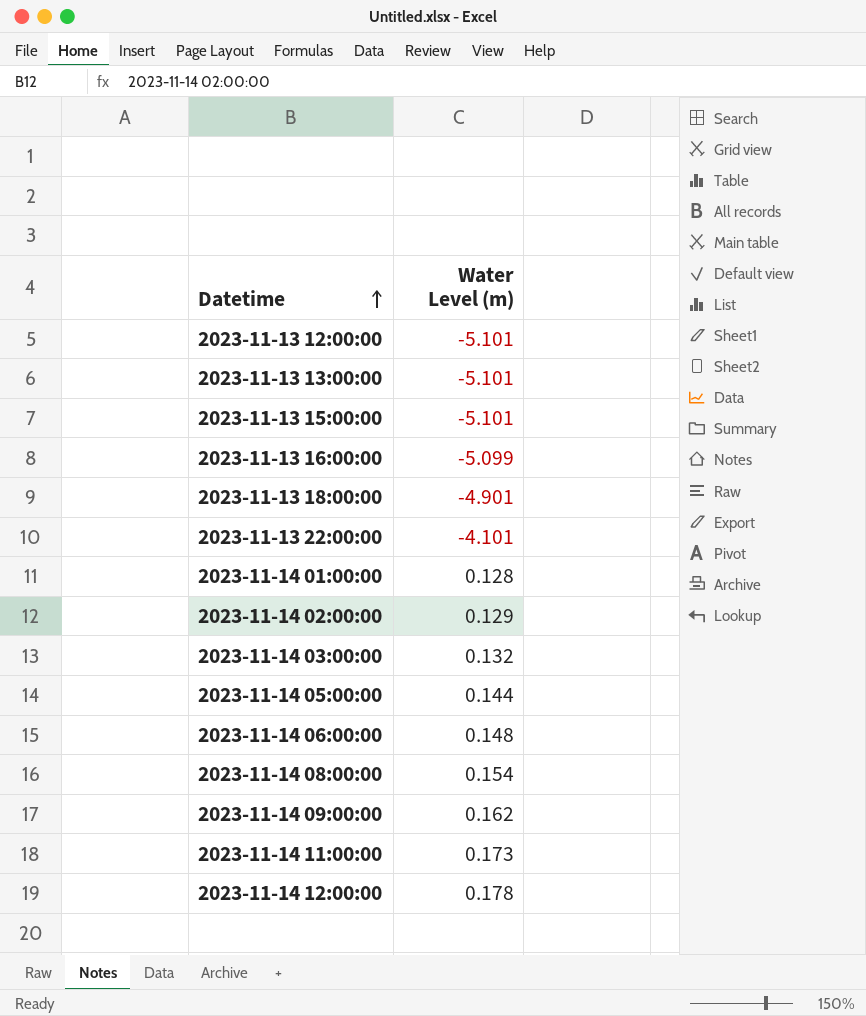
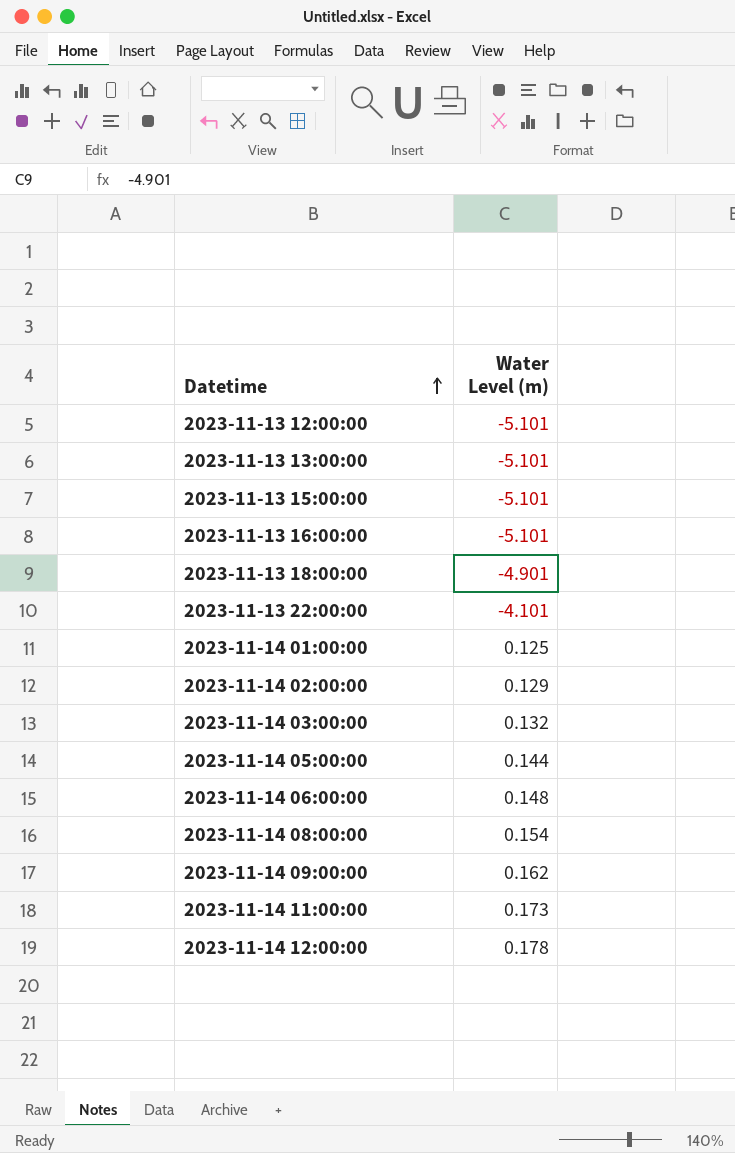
2023-11-13 16:00:00 | Water Level (m): -5.099 -> -5.101
2023-11-14 01:00:00 | Water Level (m): 0.128 -> 0.125

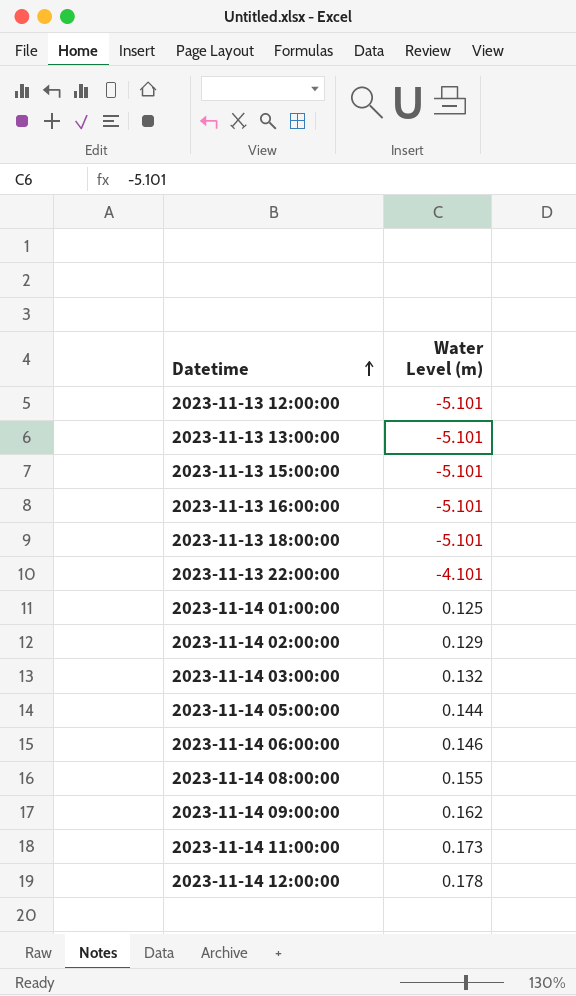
2023-11-13 18:00:00 | Water Level (m): -4.901 -> -5.101
2023-11-14 06:00:00 | Water Level (m): 0.148 -> 0.146
2023-11-14 08:00:00 | Water Level (m): 0.154 -> 0.155

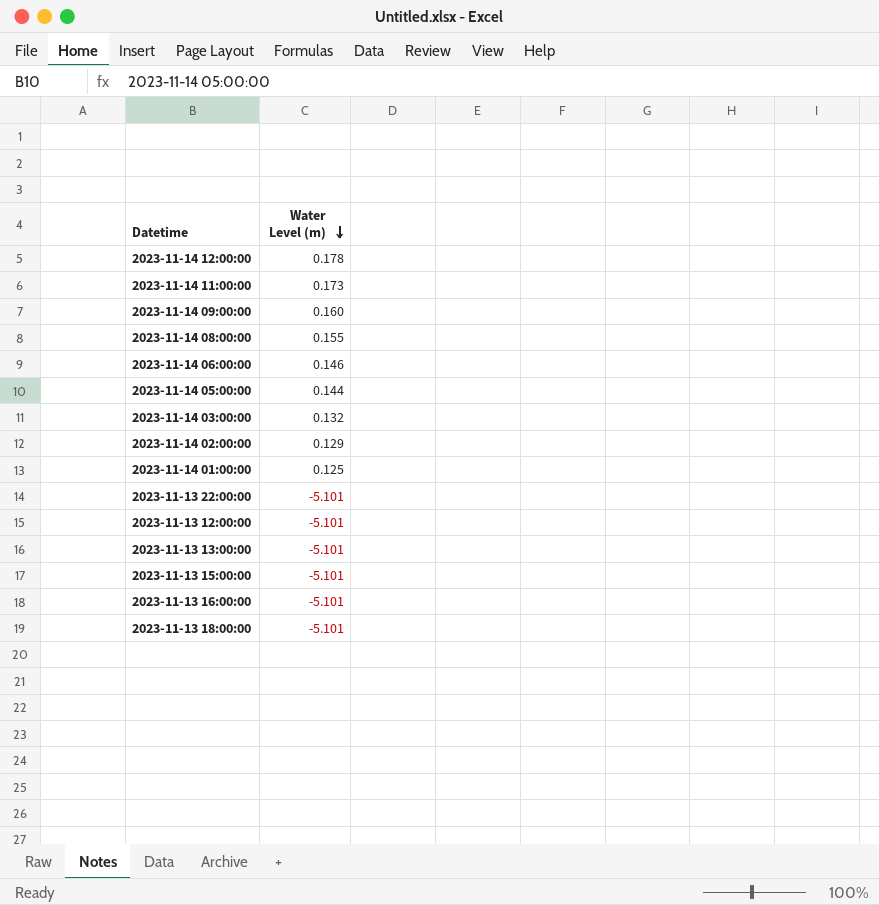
row order: Datetime ascending -> Water Level (m) descending
2023-11-14 09:00:00 | Water Level (m): 0.162 -> 0.160
2023-11-13 22:00:00 | Water Level (m): -4.101 -> -5.101

